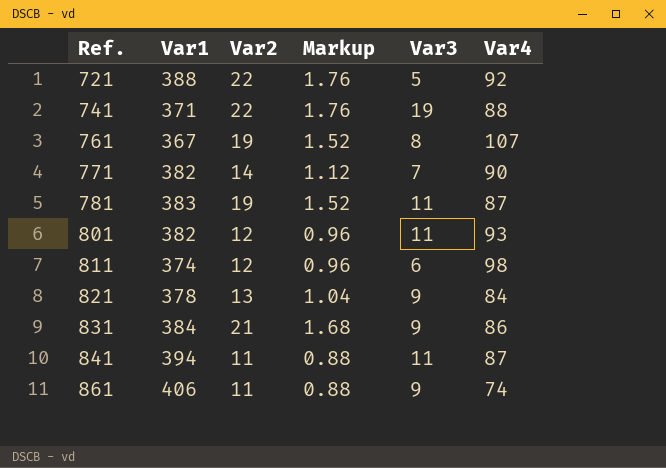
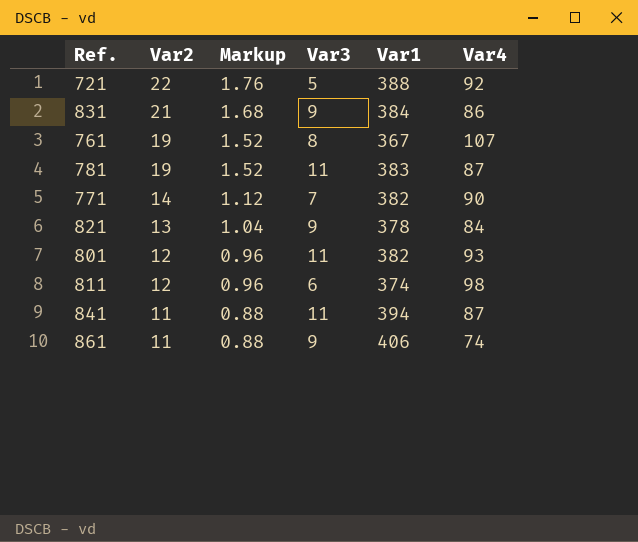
row order: Ref. ascending -> Var2 descending
column Var1 | position: 2 -> 5
row 741: 371 | 22 | 1.76 | 19 | 88 -> none

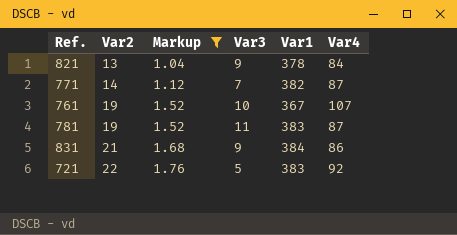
filter: none -> Markup >= 1.04
row order: Var2 descending -> Var2 ascending
771 | Var4: 90 -> 87
761 | Var3: 8 -> 10
721 | Var1: 388 -> 383

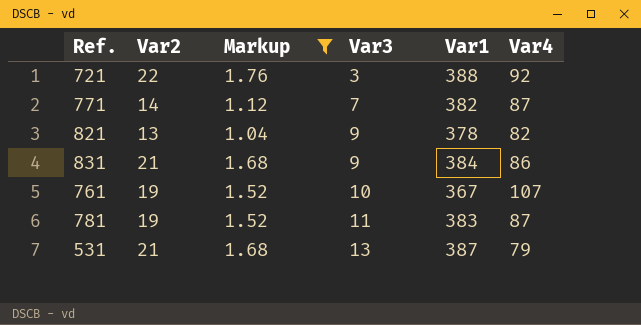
row order: Var2 ascending -> Var3 ascending
721 | Var3: 5 -> 3
721 | Var1: 383 -> 388
821 | Var4: 84 -> 82
row 531: none -> 21 | 1.68 | 13 | 387 | 79

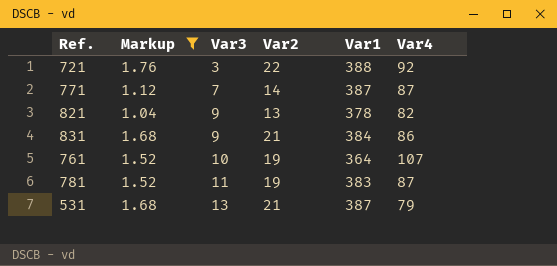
column Var2 | position: 2 -> 4
771 | Var1: 382 -> 387
761 | Var1: 367 -> 364

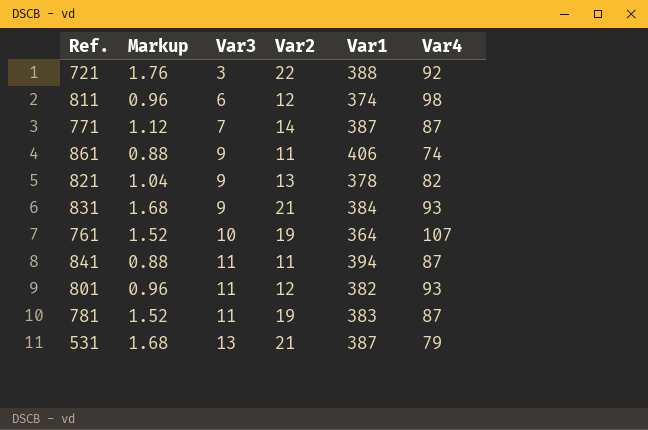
filter: Markup >= 1.04 -> none
831 | Var4: 86 -> 93

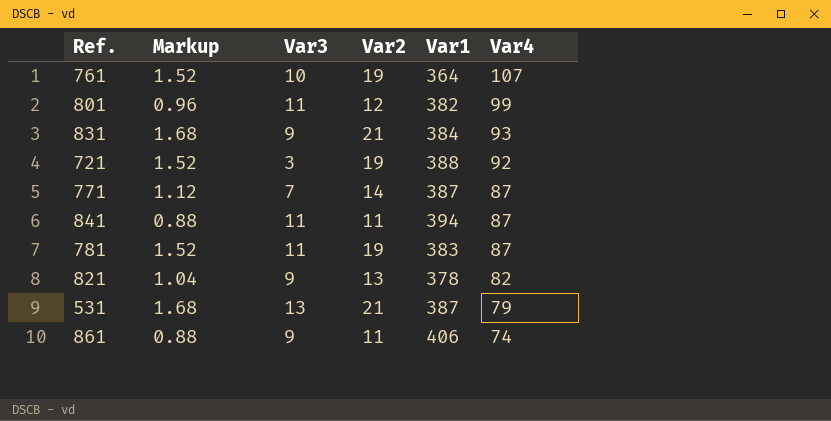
row order: Var3 ascending -> Var4 descending
row 811: 0.96 | 6 | 12 | 374 | 98 -> none
801 | Var4: 93 -> 99
721 | Markup: 1.76 -> 1.52
721 | Var2: 22 -> 19

